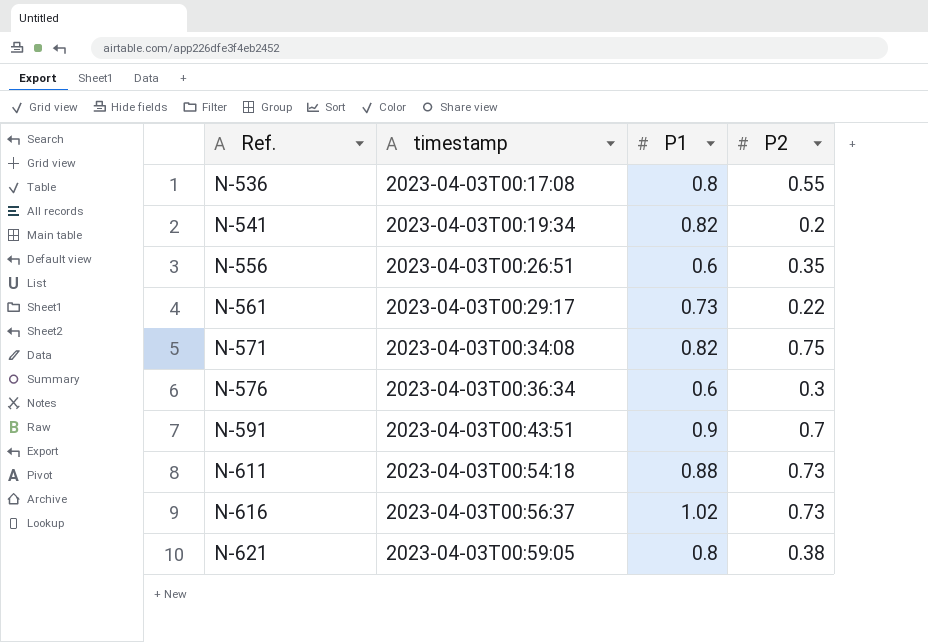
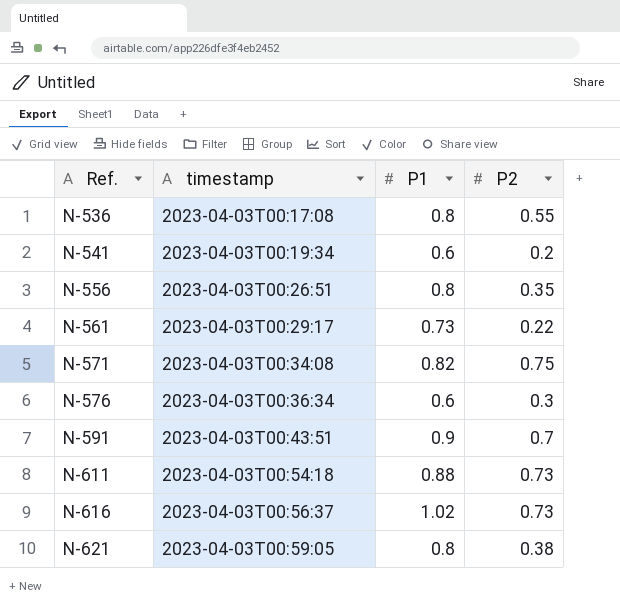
N-541 | P1: 0.82 -> 0.6
N-556 | P1: 0.6 -> 0.8

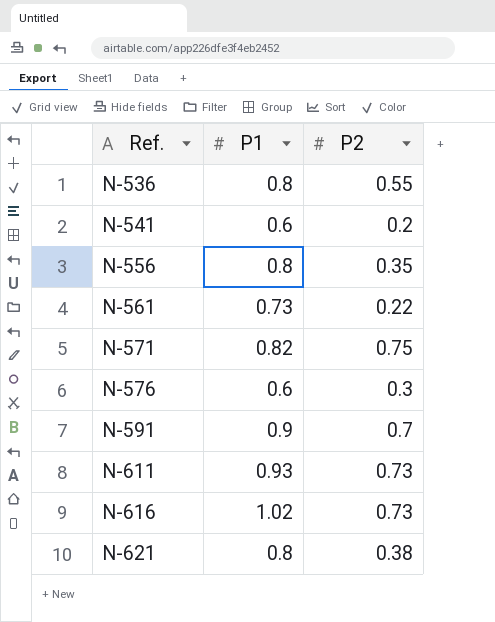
column timestamp | position: 2 -> none
N-611 | P1: 0.88 -> 0.93

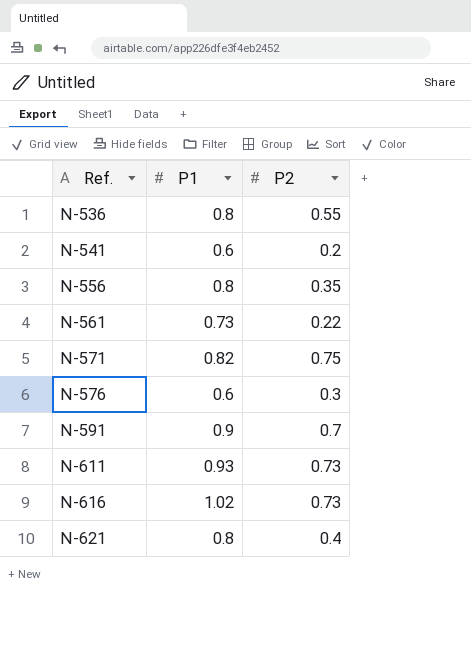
N-621 | P2: 0.38 -> 0.4

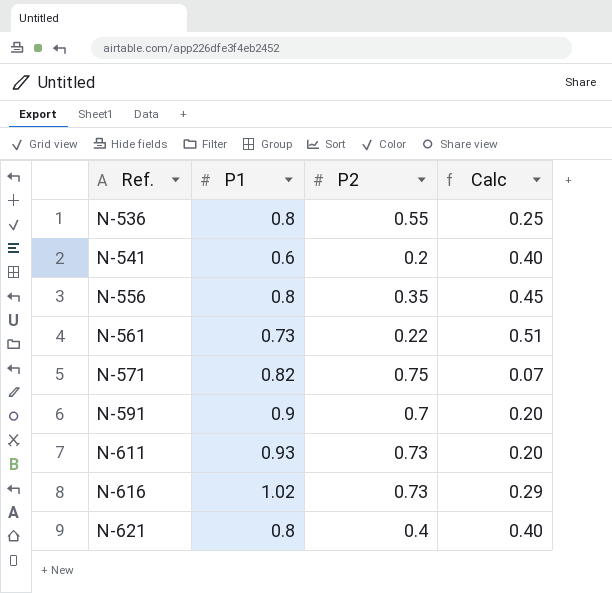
column Calc | formula: none -> [P1] - [P2]
row N-576: 0.6 | 0.3 -> none

